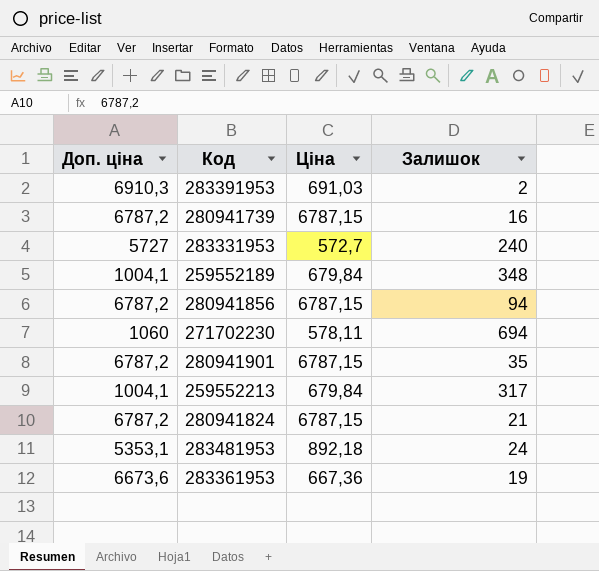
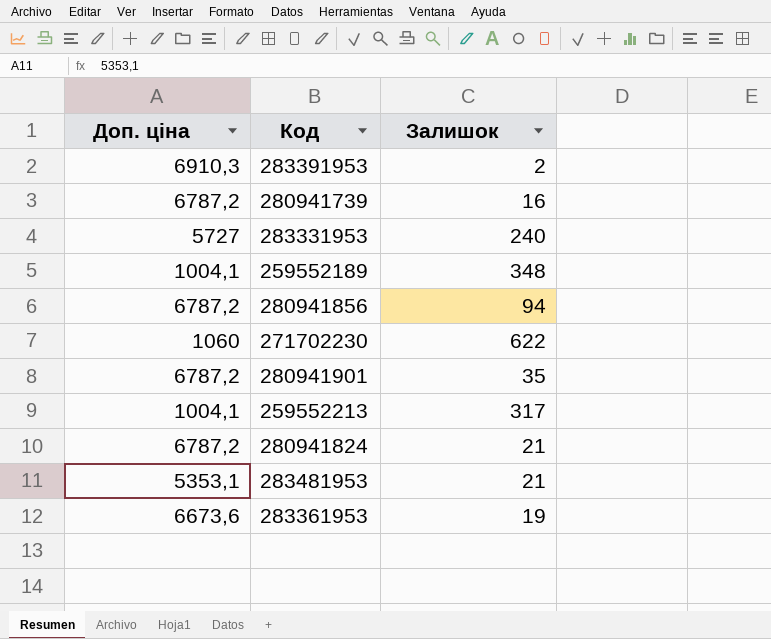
column Ціна | position: 3 -> none
271702230 | Залишок: 694 -> 622
283481953 | Залишок: 24 -> 21

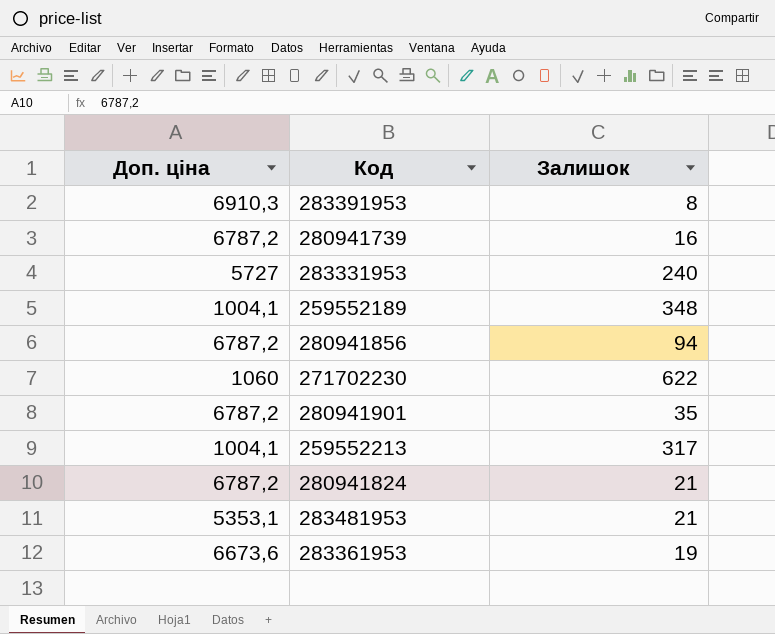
283391953 | Залишок: 2 -> 8

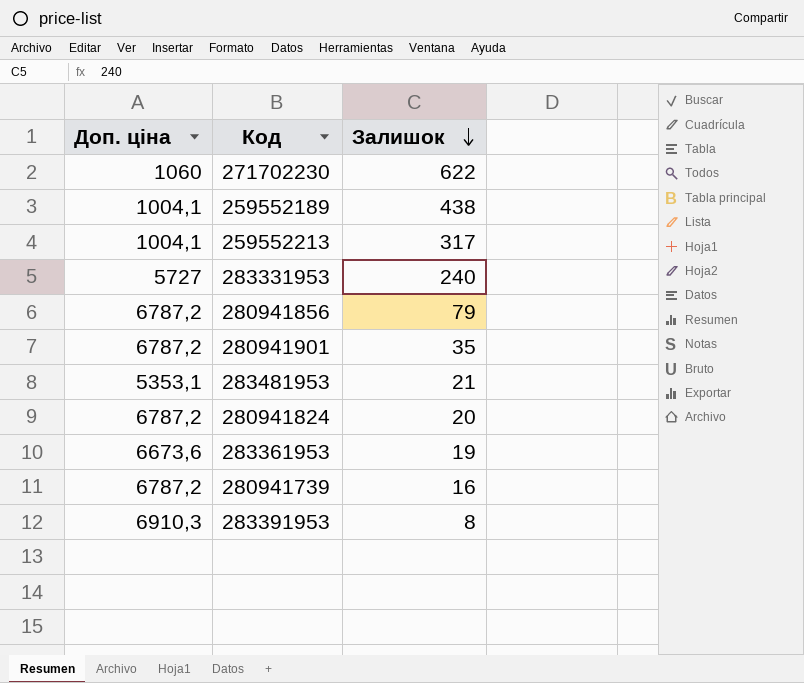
row order: none -> Залишок descending
259552189 | Залишок: 348 -> 438
280941856 | Залишок: 94 -> 79
280941824 | Залишок: 21 -> 20

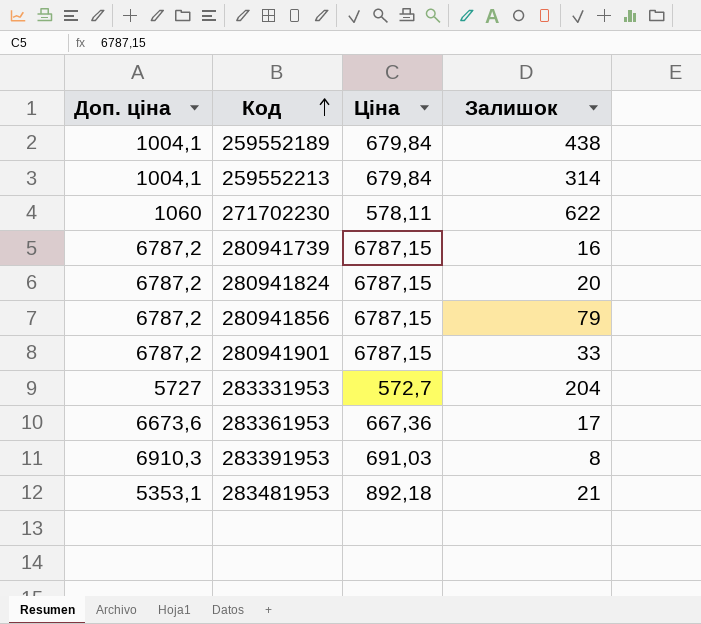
row order: Залишок descending -> Код ascending
column Ціна | position: none -> 3
259552213 | Залишок: 317 -> 314
280941901 | Залишок: 35 -> 33
283331953 | Залишок: 240 -> 204
283361953 | Залишок: 19 -> 17

